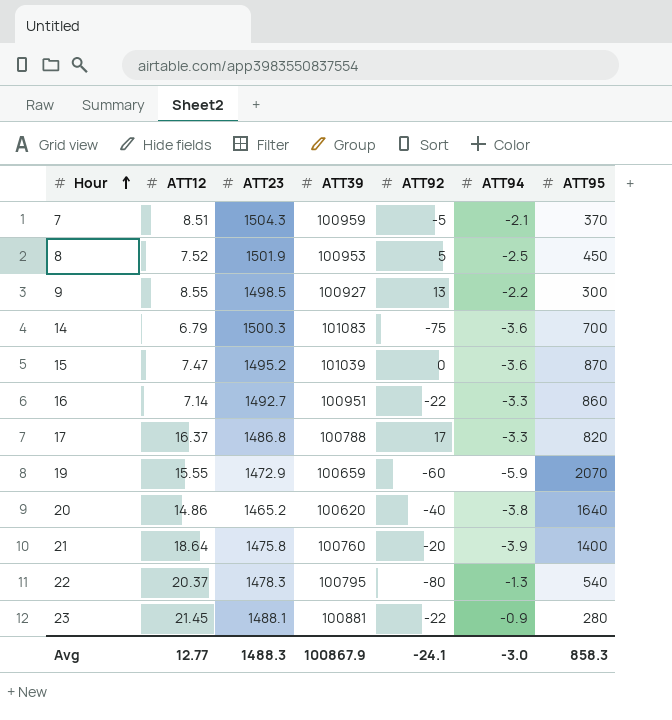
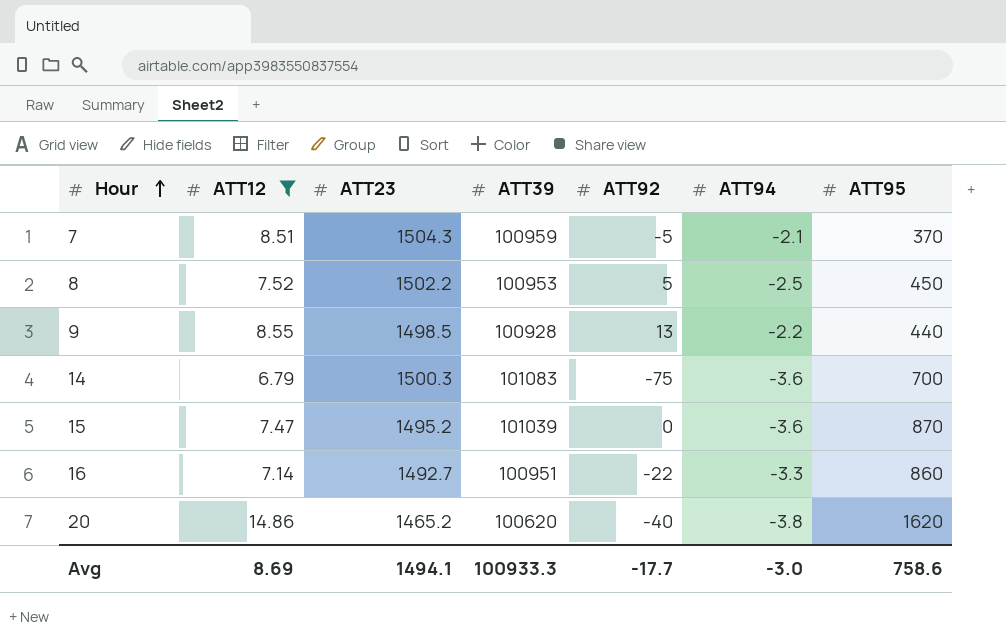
filter: none -> ATT12 <= 14.86
8 | ATT23: 1501.9 -> 1502.2
9 | ATT39: 100927 -> 100928
9 | ATT95: 300 -> 440
20 | ATT95: 1640 -> 1620
Avg | ATT12: 12.77 -> 8.69
Avg | ATT23: 1488.3 -> 1494.1
Avg | ATT39: 100867.9 -> 100933.3
Avg | ATT92: -24.1 -> -17.7
Avg | ATT95: 858.3 -> 758.6

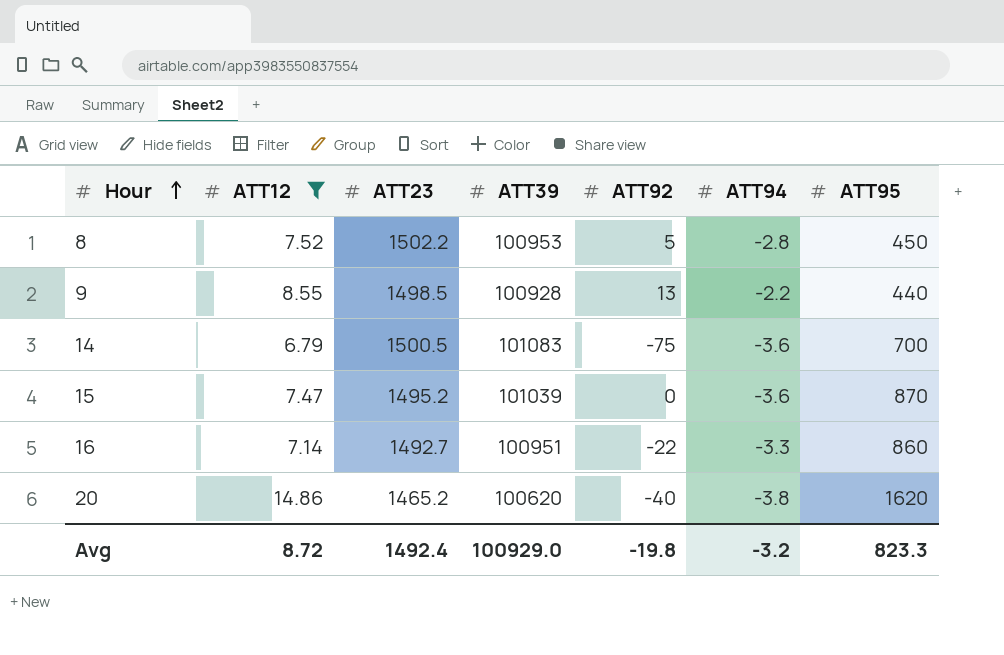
row 7: 8.51 | 1504.3 | 100959 | -5 | -2.1 | 370 -> none
8 | ATT94: -2.5 -> -2.8
14 | ATT23: 1500.3 -> 1500.5
Avg | ATT12: 8.69 -> 8.72
Avg | ATT23: 1494.1 -> 1492.4
Avg | ATT39: 100933.3 -> 100929.0
Avg | ATT92: -17.7 -> -19.8
Avg | ATT94: -3.0 -> -3.2
Avg | ATT95: 758.6 -> 823.3

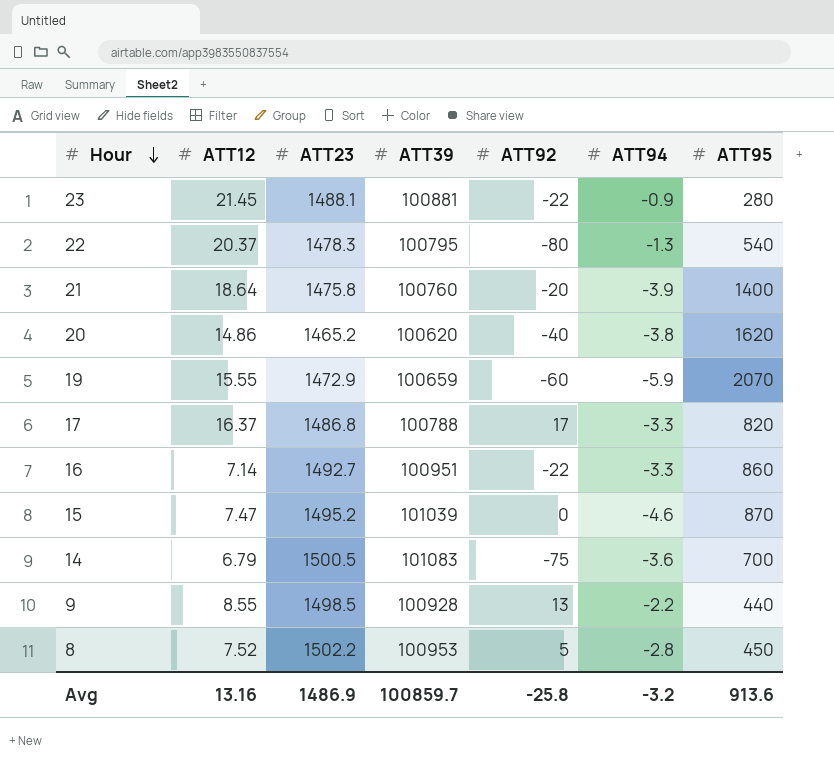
filter: ATT12 <= 14.86 -> none
row order: Hour ascending -> Hour descending
15 | ATT94: -3.6 -> -4.6
Avg | ATT12: 8.72 -> 13.16
Avg | ATT23: 1492.4 -> 1486.9
Avg | ATT39: 100929.0 -> 100859.7
Avg | ATT92: -19.8 -> -25.8
Avg | ATT95: 823.3 -> 913.6

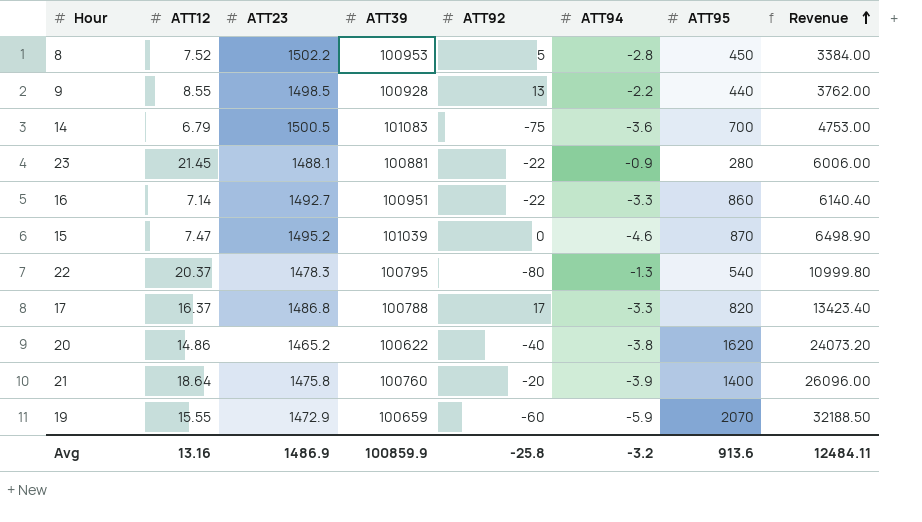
row order: Hour descending -> Revenue ascending
column Revenue | formula: none -> [ATT12] * [ATT95]
20 | ATT39: 100620 -> 100622
Avg | ATT39: 100859.7 -> 100859.9

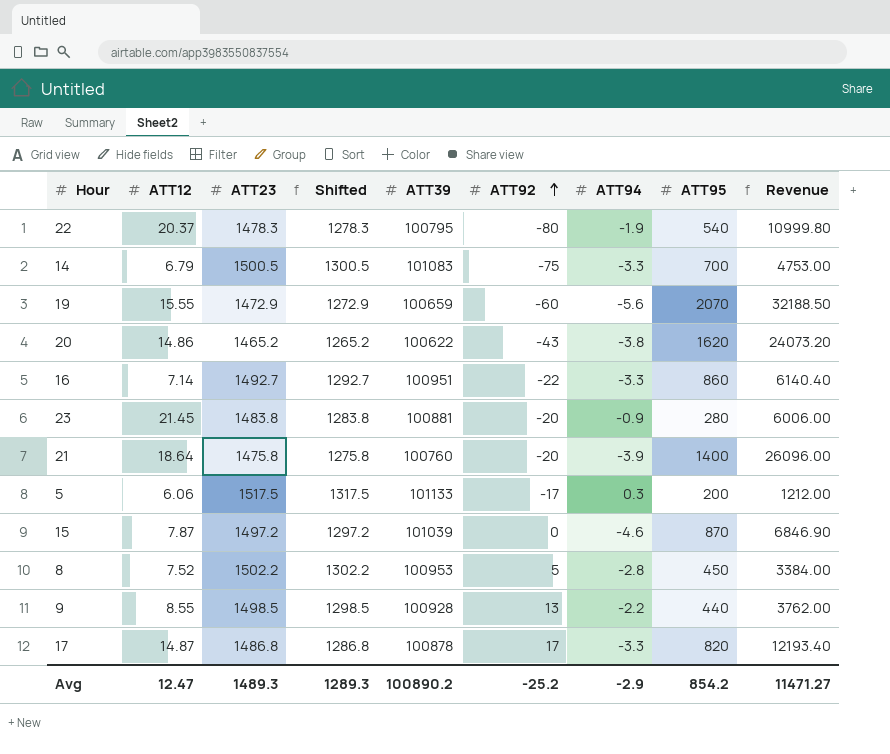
row order: Revenue ascending -> ATT92 ascending
column Shifted | formula: none -> [ATT23] - 200
22 | ATT94: -1.3 -> -1.9
14 | ATT94: -3.6 -> -3.3
19 | ATT94: -5.9 -> -5.6
20 | ATT92: -40 -> -43
23 | ATT23: 1488.1 -> 1483.8
23 | ATT92: -22 -> -20
row 5: none -> 6.06 | 1517.5 | 1317.5 | 101133 | -17 | 0.3 | 200 | 1212.00
15 | ATT12: 7.47 -> 7.87
15 | ATT23: 1495.2 -> 1497.2
15 | Revenue: 6498.90 -> 6846.90
17 | ATT12: 16.37 -> 14.87
17 | ATT39: 100788 -> 100878
17 | Revenue: 13423.40 -> 12193.40
Avg | ATT12: 13.16 -> 12.47
Avg | ATT23: 1486.9 -> 1489.3
Avg | ATT39: 100859.9 -> 100890.2
Avg | ATT92: -25.8 -> -25.2
Avg | ATT94: -3.2 -> -2.9
Avg | ATT95: 913.6 -> 854.2
Avg | Revenue: 12484.11 -> 11471.27

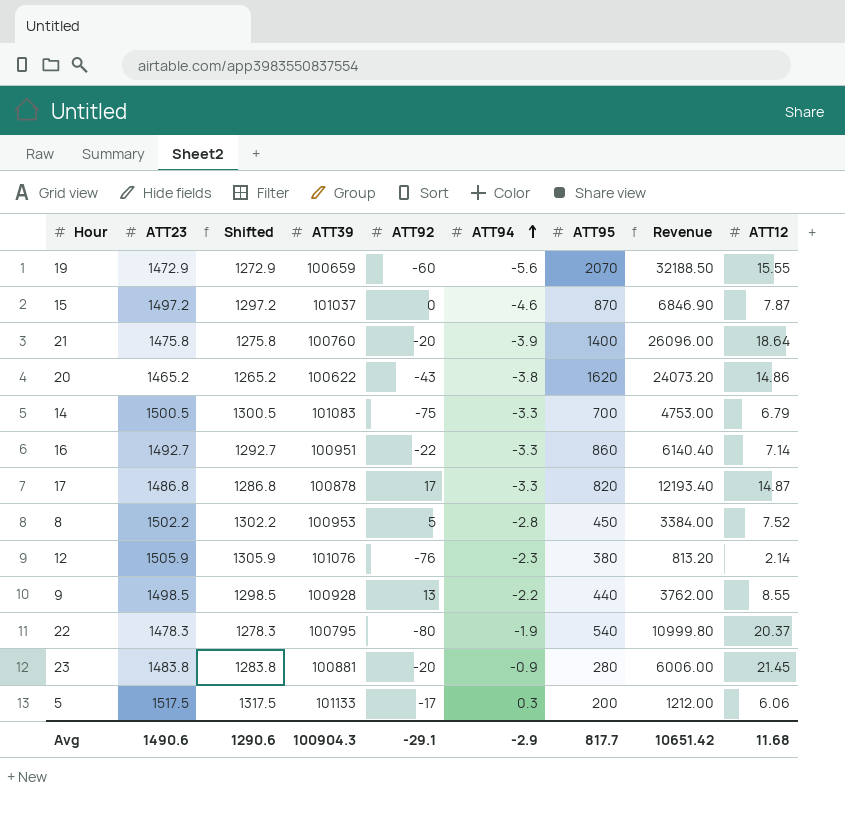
row order: ATT92 ascending -> ATT94 ascending
column ATT12 | position: 2 -> 9
15 | ATT39: 101039 -> 101037
row 12: none -> 1505.9 | 1305.9 | 101076 | -76 | -2.3 | 380 | 813.20 | 2.14
Avg | ATT23: 1489.3 -> 1490.6
Avg | Shifted: 1289.3 -> 1290.6
Avg | ATT39: 100890.2 -> 100904.3
Avg | ATT92: -25.2 -> -29.1
Avg | ATT95: 854.2 -> 817.7
Avg | Revenue: 11471.27 -> 10651.42
Avg | ATT12: 12.47 -> 11.68

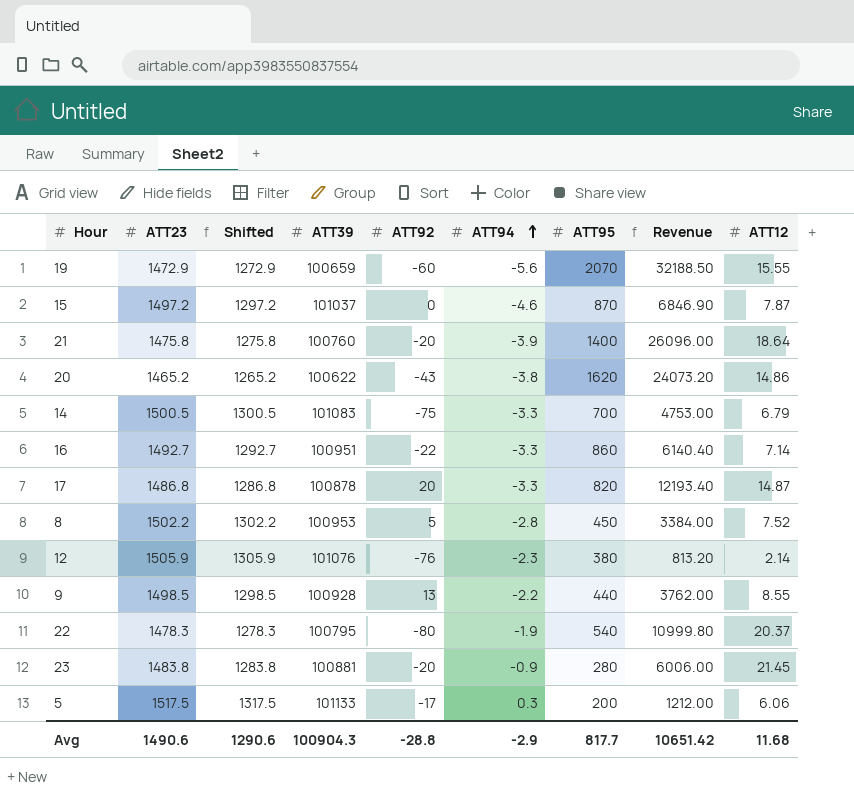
17 | ATT92: 17 -> 20
Avg | ATT92: -29.1 -> -28.8

